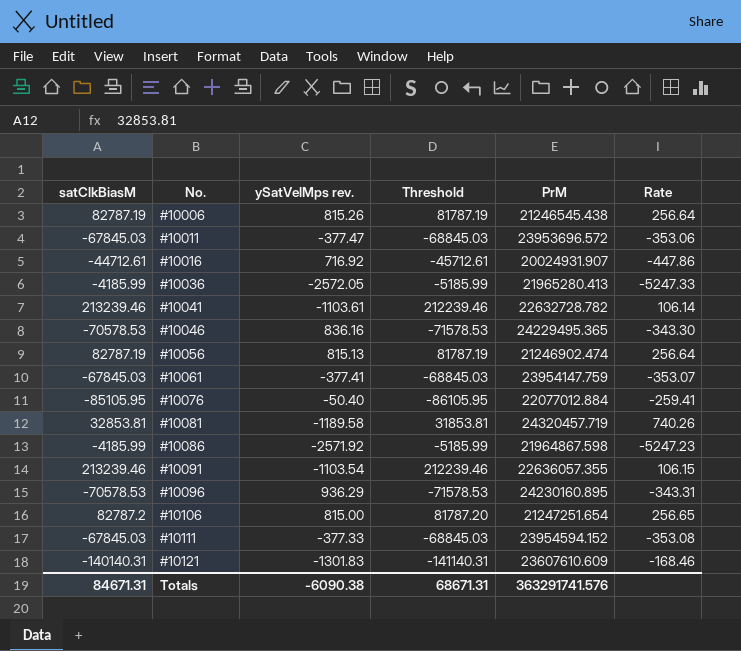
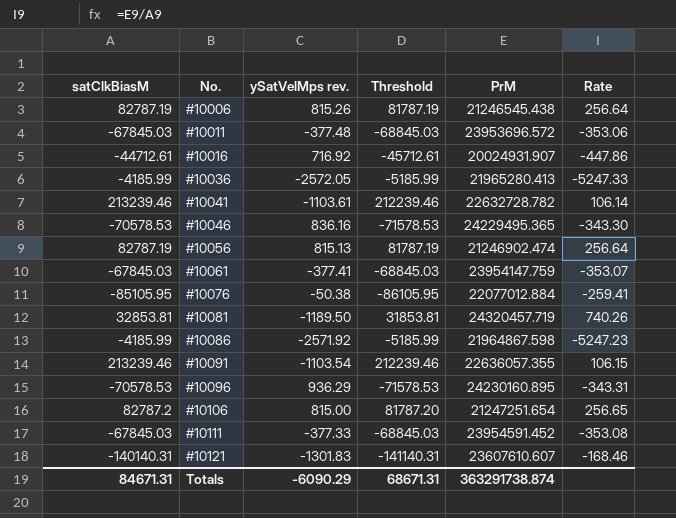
#10011 | ySatVelMps rev.: -377.47 -> -377.48
#10076 | ySatVelMps rev.: -50.40 -> -50.38
#10081 | ySatVelMps rev.: -1189.58 -> -1189.50
#10111 | PrM: 23954594.152 -> 23954591.452
#10121 | PrM: 23607610.609 -> 23607610.607
Totals | ySatVelMps rev.: -6090.38 -> -6090.29
Totals | PrM: 363291741.576 -> 363291738.874

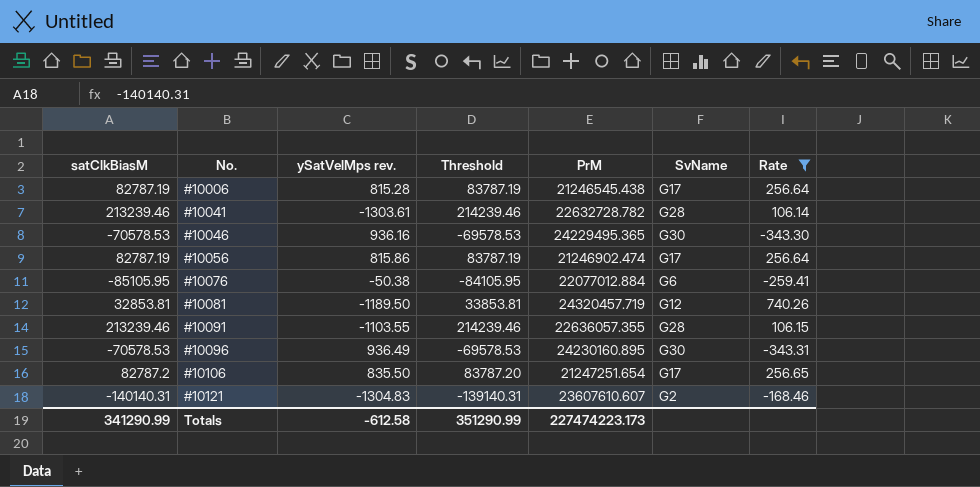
filter: none -> Rate >= -343.31
column Threshold | formula: [satClkBiasM] - 1000 -> [satClkBiasM] + 1000
column SvName | position: none -> 6
#10006 | ySatVelMps rev.: 815.26 -> 815.28
#10041 | ySatVelMps rev.: -1103.61 -> -1303.61
#10046 | ySatVelMps rev.: 836.16 -> 936.16
#10056 | ySatVelMps rev.: 815.13 -> 815.86
#10091 | ySatVelMps rev.: -1103.54 -> -1103.55
#10096 | ySatVelMps rev.: 936.29 -> 936.49
#10106 | ySatVelMps rev.: 815.00 -> 835.50
#10121 | ySatVelMps rev.: -1301.83 -> -1304.83
Totals | satClkBiasM: 84671.31 -> 341290.99
Totals | ySatVelMps rev.: -6090.29 -> -612.58
Totals | Threshold: 68671.31 -> 351290.99
Totals | PrM: 363291738.874 -> 227474223.173

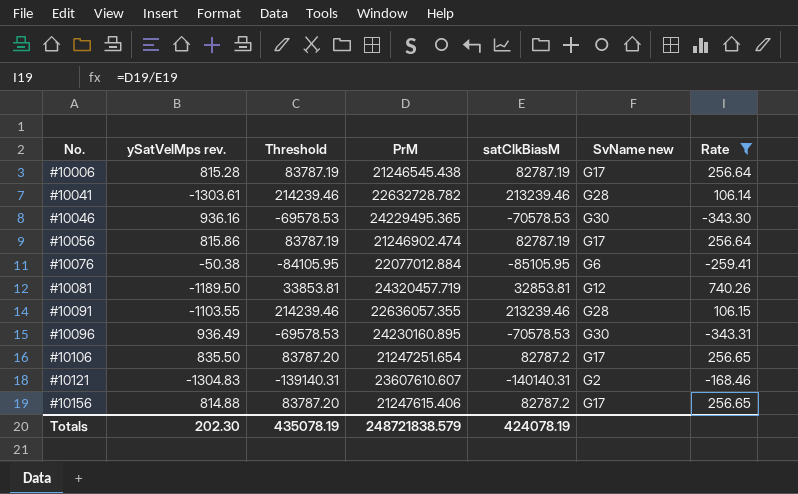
column satClkBiasM | position: 1 -> 5
column name: SvName -> SvName new
row #10156: none -> 814.88 | 83787.20 | 21247615.406 | 82787.2 | G17 | 256.65
Totals | ySatVelMps rev.: -612.58 -> 202.30
Totals | Threshold: 351290.99 -> 435078.19
Totals | PrM: 227474223.173 -> 248721838.579
Totals | satClkBiasM: 341290.99 -> 424078.19

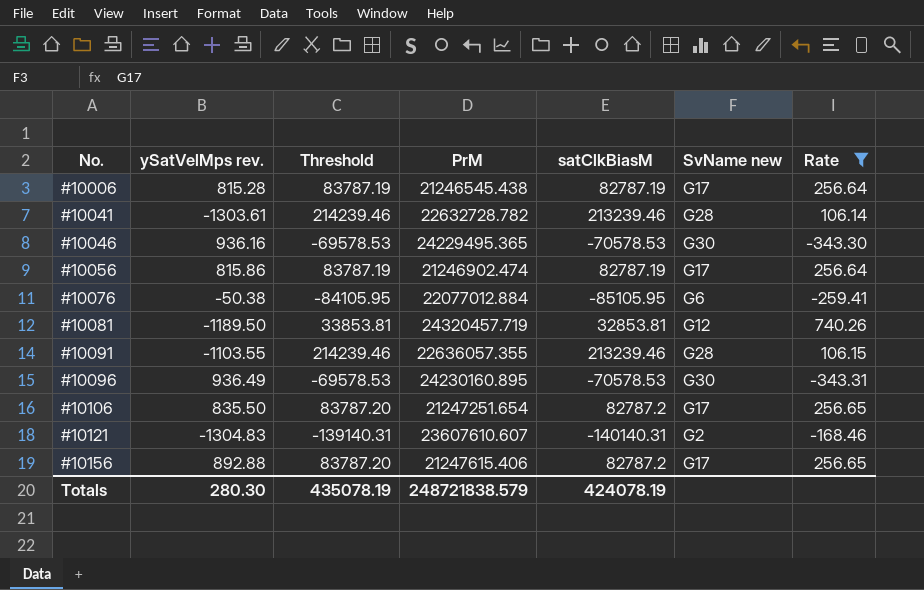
#10156 | ySatVelMps rev.: 814.88 -> 892.88
Totals | ySatVelMps rev.: 202.30 -> 280.30

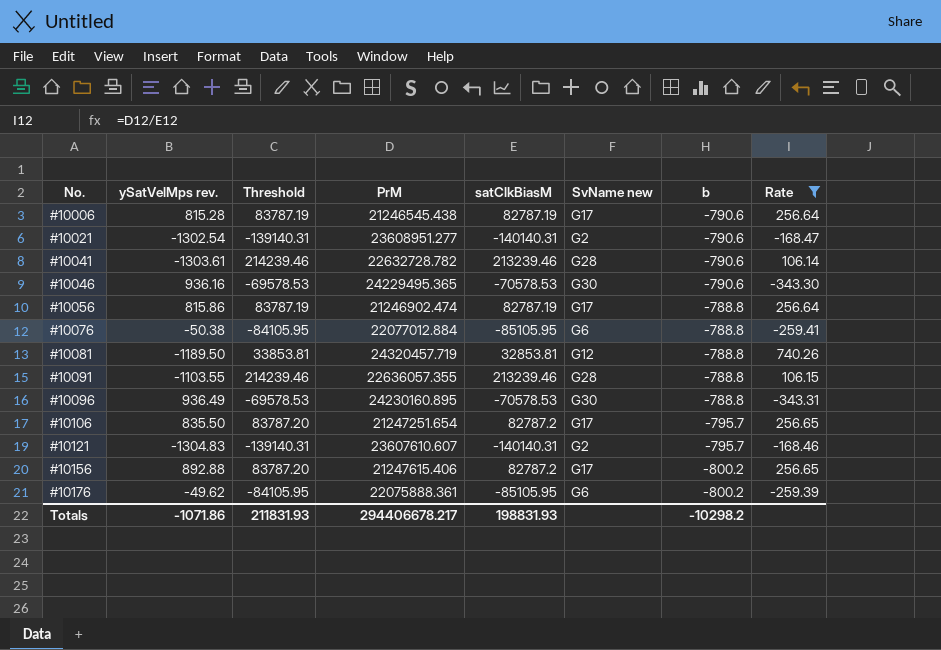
column b | position: none -> 7
row #10021: none -> -1302.54 | -139140.31 | 23608951.277 | -140140.31 | G2 | -790.6 | -168.47
row #10176: none -> -49.62 | -84105.95 | 22075888.361 | -85105.95 | G6 | -800.2 | -259.39
Totals | ySatVelMps rev.: 280.30 -> -1071.86
Totals | Threshold: 435078.19 -> 211831.93
Totals | PrM: 248721838.579 -> 294406678.217
Totals | satClkBiasM: 424078.19 -> 198831.93

